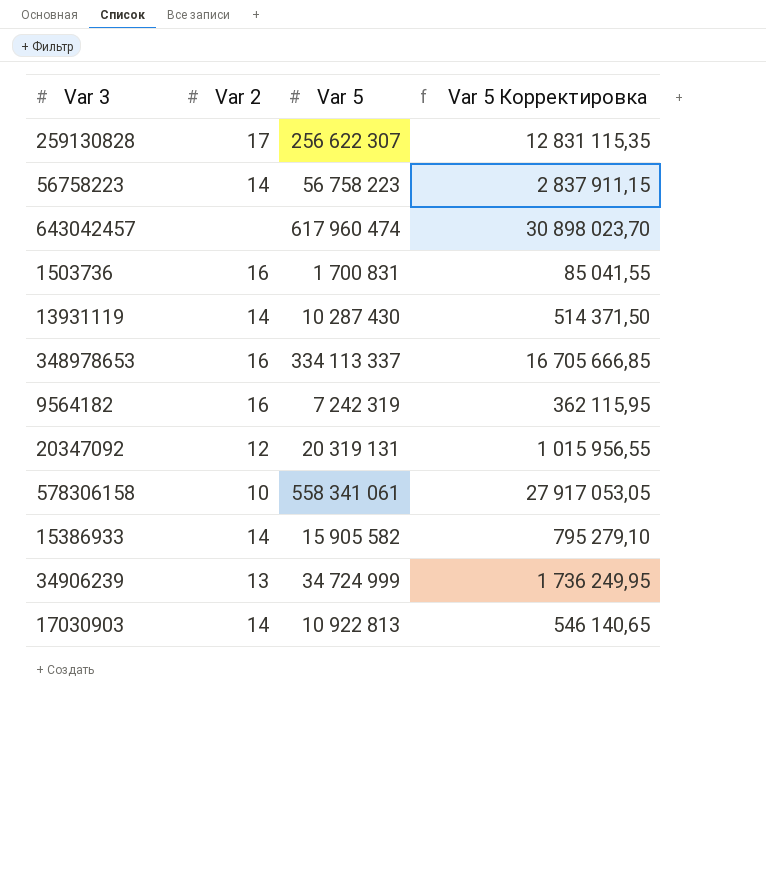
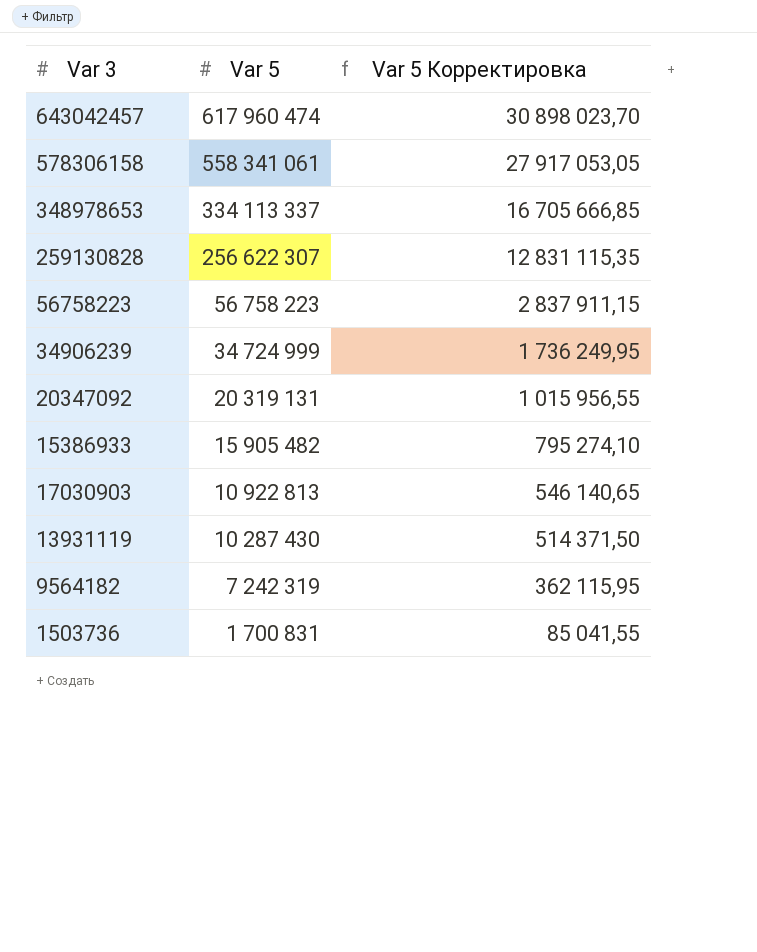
row order: none -> Var 5 descending
column Var 2 | position: 2 -> none
15386933 | Var 5: 15 905 582 -> 15 905 482
15386933 | Var 5 Корректировка: 795 279,10 -> 795 274,10

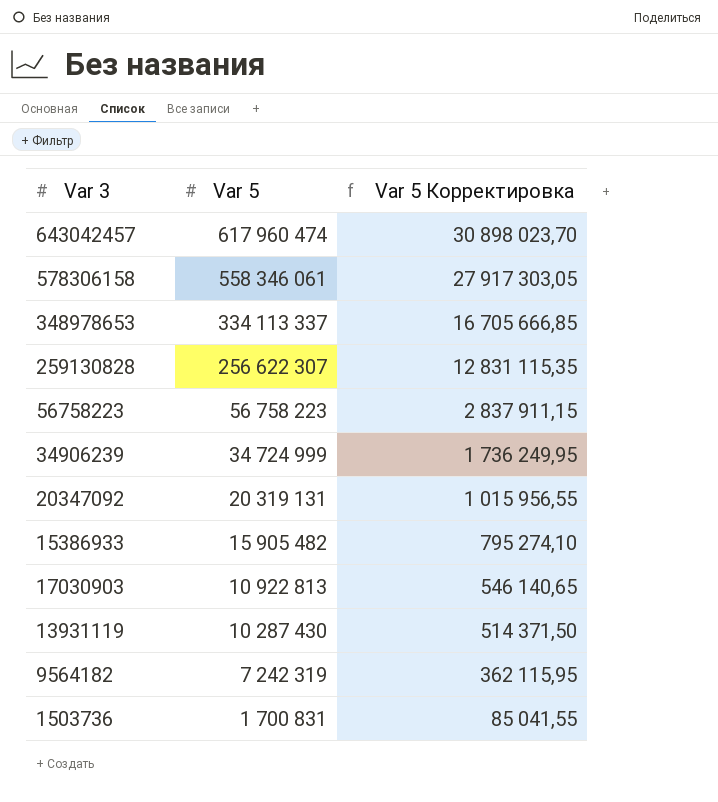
578306158 | Var 5: 558 341 061 -> 558 346 061
578306158 | Var 5 Корректировка: 27 917 053,05 -> 27 917 303,05

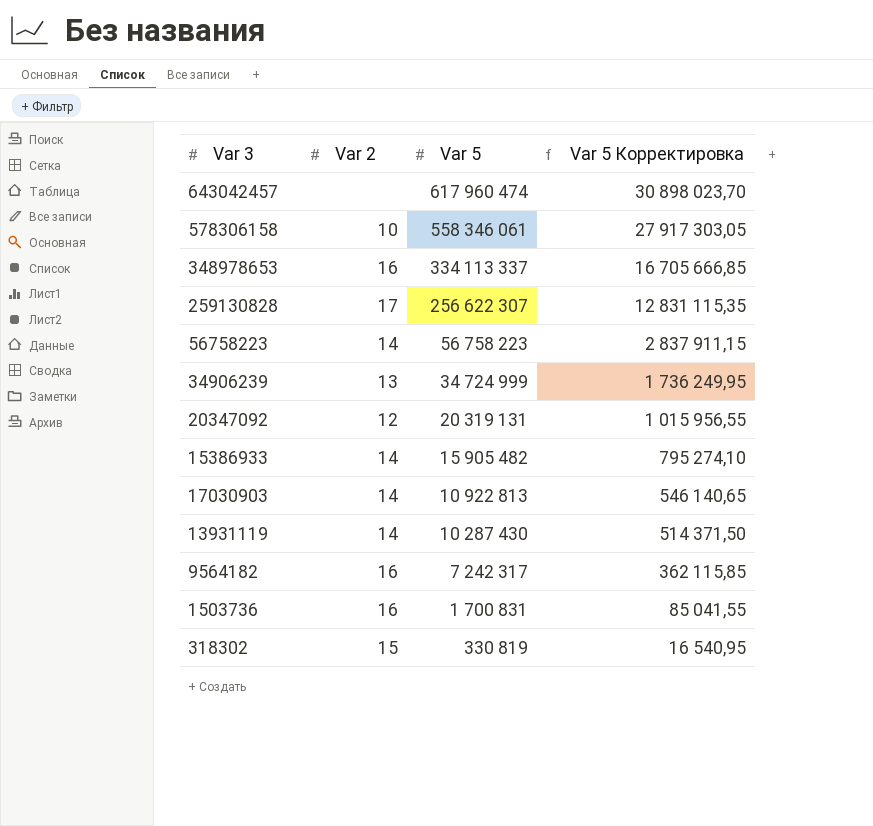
column Var 2 | position: none -> 2
9564182 | Var 5: 7 242 319 -> 7 242 317
9564182 | Var 5 Корректировка: 362 115,95 -> 362 115,85
row 318302: none -> 15 | 330 819 | 16 540,95

